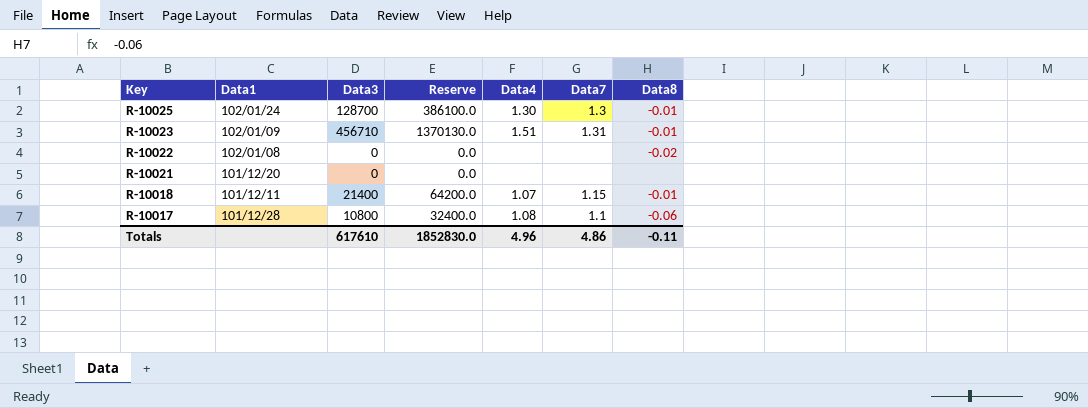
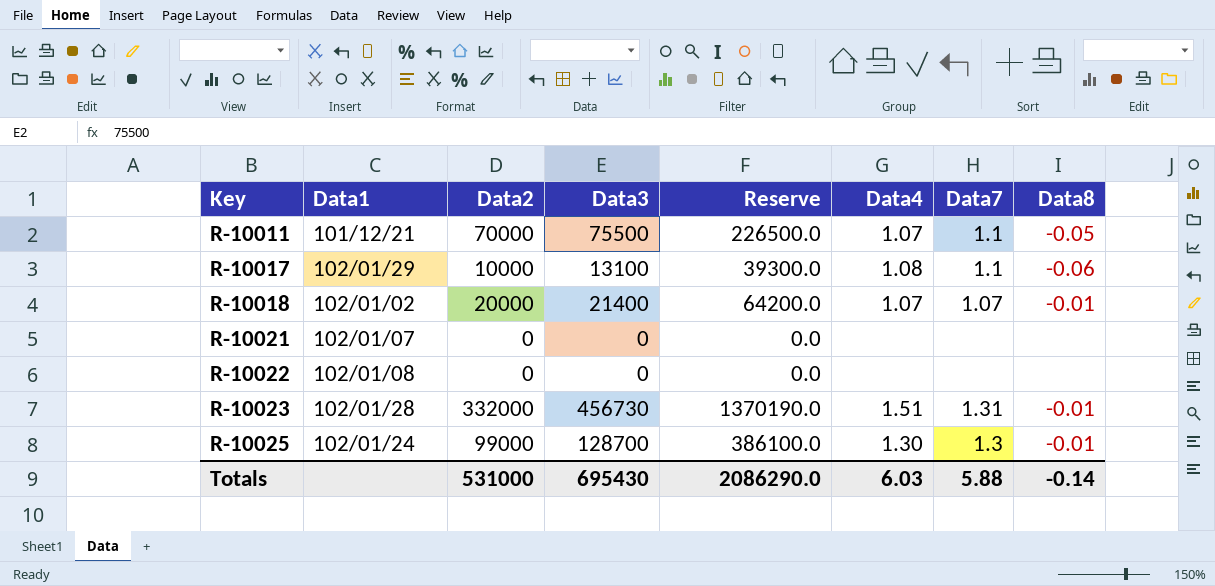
row order: Key descending -> Key ascending
column Data2 | position: none -> 3
row R-10011: none -> 101/12/21 | 70000 | 75500 | 226500.0 | 1.07 | 1.1 | -0.05
R-10017 | Data1: 101/12/28 -> 102/01/29
R-10017 | Data3: 10800 -> 13100
R-10017 | Reserve: 32400.0 -> 39300.0
R-10018 | Data1: 101/12/11 -> 102/01/02
R-10018 | Data7: 1.15 -> 1.07
R-10021 | Data1: 101/12/20 -> 102/01/07
R-10022 | Data8: -0.02 -> none
R-10023 | Data1: 102/01/09 -> 102/01/28
R-10023 | Data3: 456710 -> 456730
R-10023 | Reserve: 1370130.0 -> 1370190.0
Totals | Data3: 617610 -> 695430
Totals | Reserve: 1852830.0 -> 2086290.0
Totals | Data4: 4.96 -> 6.03
Totals | Data7: 4.86 -> 5.88
Totals | Data8: -0.11 -> -0.14

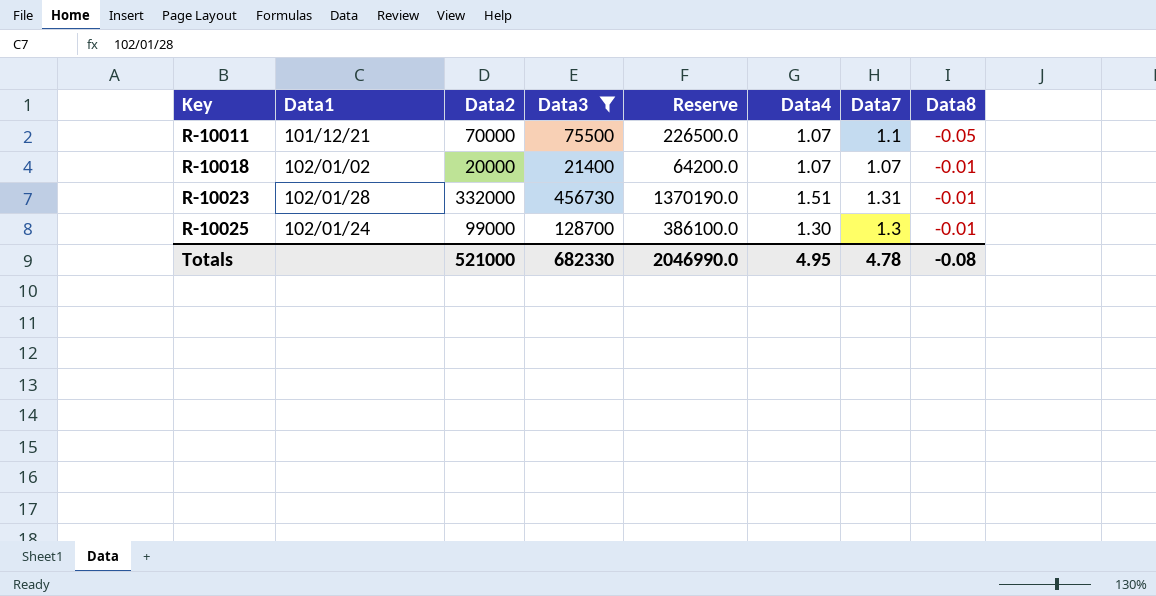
filter: none -> Data3 >= 21400
Totals | Data2: 531000 -> 521000
Totals | Data3: 695430 -> 682330
Totals | Reserve: 2086290.0 -> 2046990.0
Totals | Data4: 6.03 -> 4.95
Totals | Data7: 5.88 -> 4.78
Totals | Data8: -0.14 -> -0.08

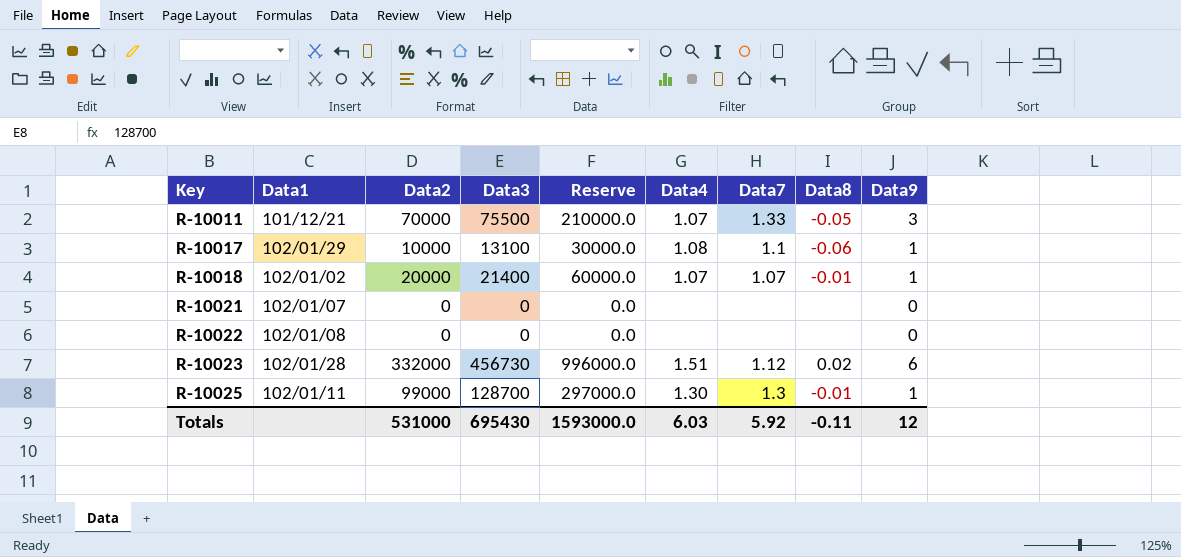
filter: Data3 >= 21400 -> none
column Reserve | formula: [Data3] * 3 -> [Data2] * 3
column Data9 | position: none -> 9
R-10011 | Data7: 1.1 -> 1.33
R-10023 | Data7: 1.31 -> 1.12
R-10023 | Data8: -0.01 -> 0.02
R-10025 | Data1: 102/01/24 -> 102/01/11
Totals | Data2: 521000 -> 531000
Totals | Data3: 682330 -> 695430
Totals | Reserve: 2046990.0 -> 1593000.0
Totals | Data4: 4.95 -> 6.03
Totals | Data7: 4.78 -> 5.92
Totals | Data8: -0.08 -> -0.11

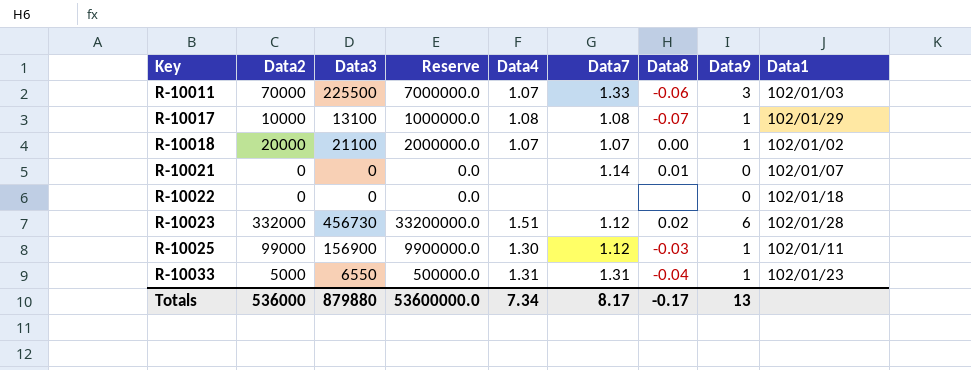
column Reserve | formula: [Data2] * 3 -> [Data2] * 100
column Data1 | position: 2 -> 9
R-10011 | Data3: 75500 -> 225500
R-10011 | Data8: -0.05 -> -0.06
R-10011 | Data1: 101/12/21 -> 102/01/03
R-10017 | Data7: 1.1 -> 1.08
R-10017 | Data8: -0.06 -> -0.07
R-10018 | Data3: 21400 -> 21100
R-10018 | Data8: -0.01 -> 0.00
R-10021 | Data7: none -> 1.14
R-10021 | Data8: none -> 0.01
R-10022 | Data1: 102/01/08 -> 102/01/18
R-10025 | Data3: 128700 -> 156900
R-10025 | Data7: 1.3 -> 1.12
R-10025 | Data8: -0.01 -> -0.03
row R-10033: none -> 5000 | 6550 | 500000.0 | 1.31 | 1.31 | -0.04 | 1 | 102/01/23
Totals | Data2: 531000 -> 536000
Totals | Data3: 695430 -> 879880
Totals | Reserve: 1593000.0 -> 53600000.0
Totals | Data4: 6.03 -> 7.34
Totals | Data7: 5.92 -> 8.17
Totals | Data8: -0.11 -> -0.17
Totals | Data9: 12 -> 13

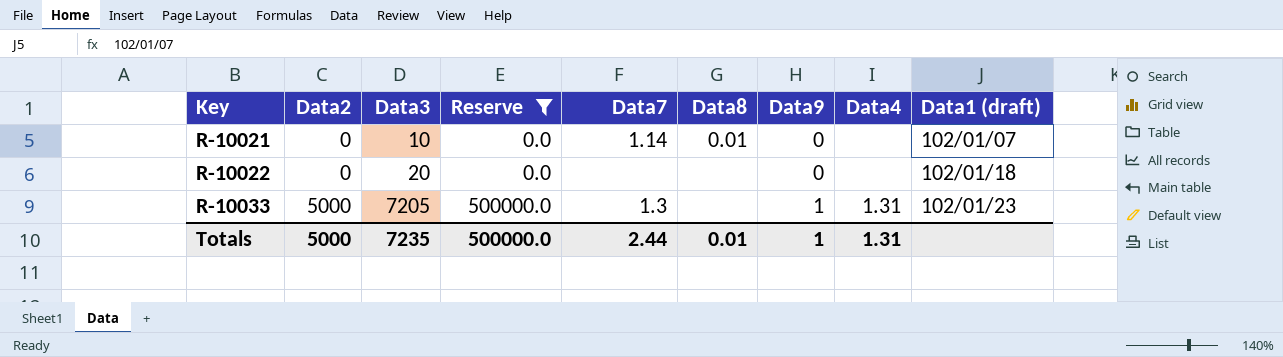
filter: none -> Reserve <= 500000.0
column Data4 | position: 5 -> 8
column name: Data1 -> Data1 (draft)
R-10021 | Data3: 0 -> 10
R-10022 | Data3: 0 -> 20
R-10033 | Data3: 6550 -> 7205
R-10033 | Data7: 1.31 -> 1.3
R-10033 | Data8: -0.04 -> none
Totals | Data2: 536000 -> 5000
Totals | Data3: 879880 -> 7235
Totals | Reserve: 53600000.0 -> 500000.0
Totals | Data7: 8.17 -> 2.44
Totals | Data8: -0.17 -> 0.01
Totals | Data9: 13 -> 1
Totals | Data4: 7.34 -> 1.31

